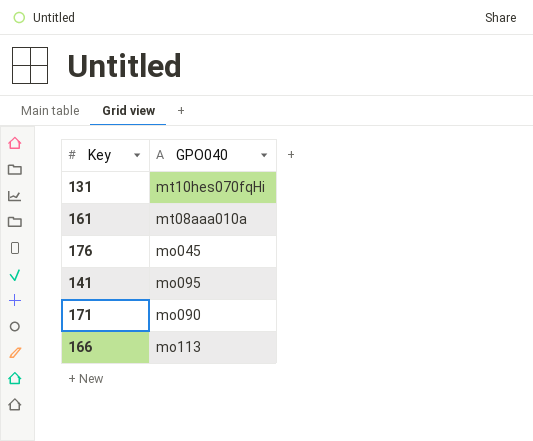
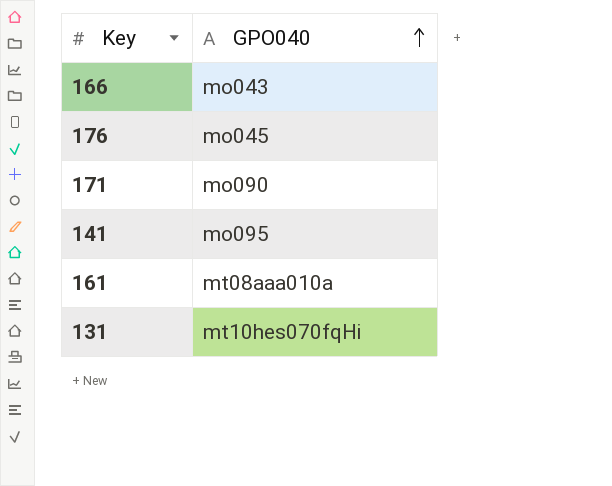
row order: none -> GPO040 ascending
166 | GPO040: mo113 -> mo043

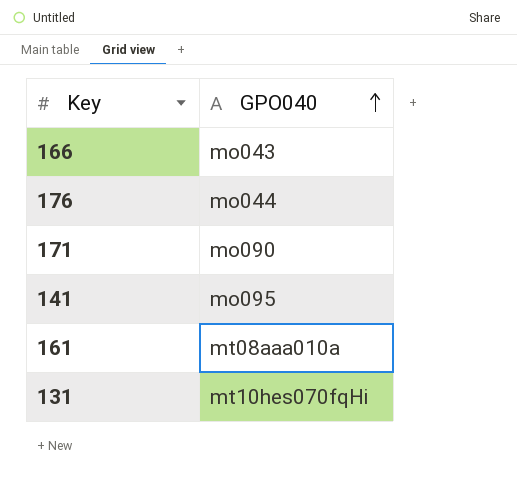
176 | GPO040: mo045 -> mo044

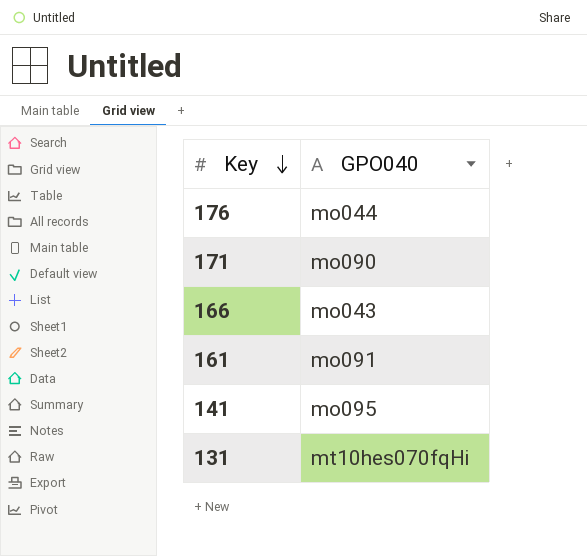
row order: GPO040 ascending -> Key descending
161 | GPO040: mt08aaa010a -> mo091

